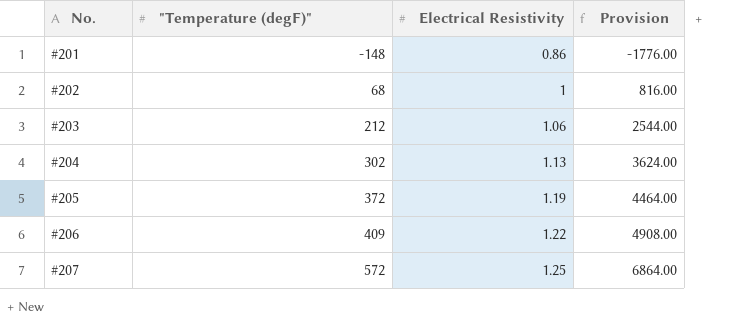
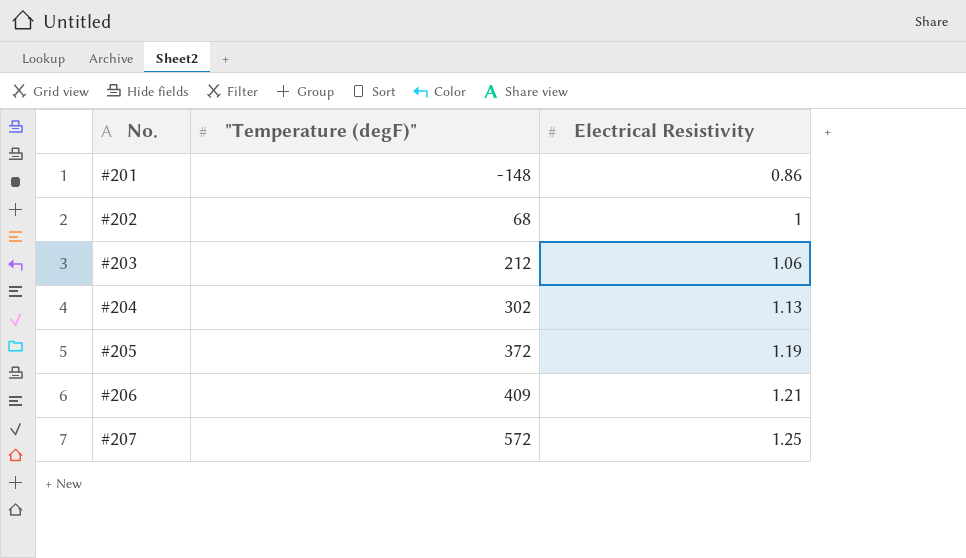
column Provision | formula: ["Temperature (degF)"] * 12 -> none
#206 | Electrical Resistivity: 1.22 -> 1.21

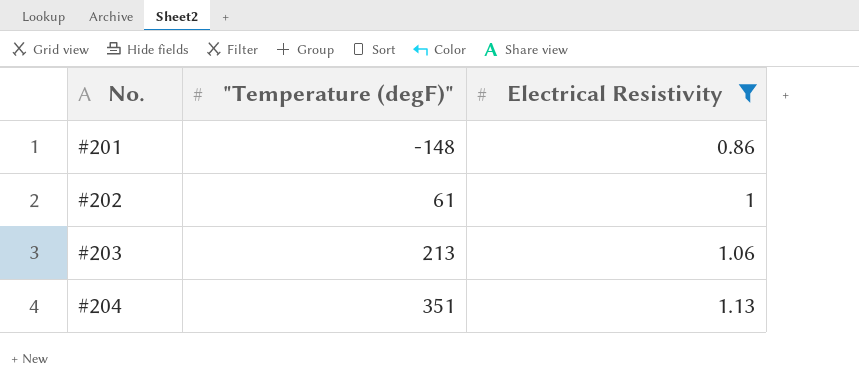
filter: none -> Electrical Resistivity <= 1.13
#202 | "Temperature (degF)": 68 -> 61
#203 | "Temperature (degF)": 212 -> 213
#204 | "Temperature (degF)": 302 -> 351

